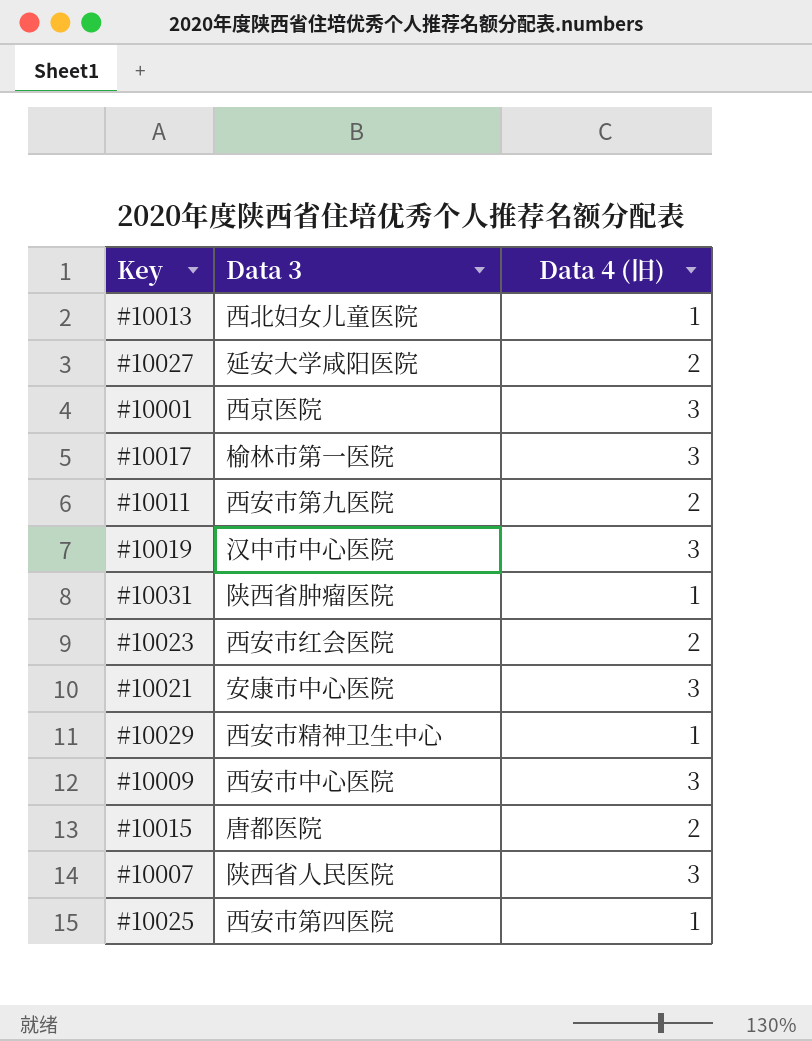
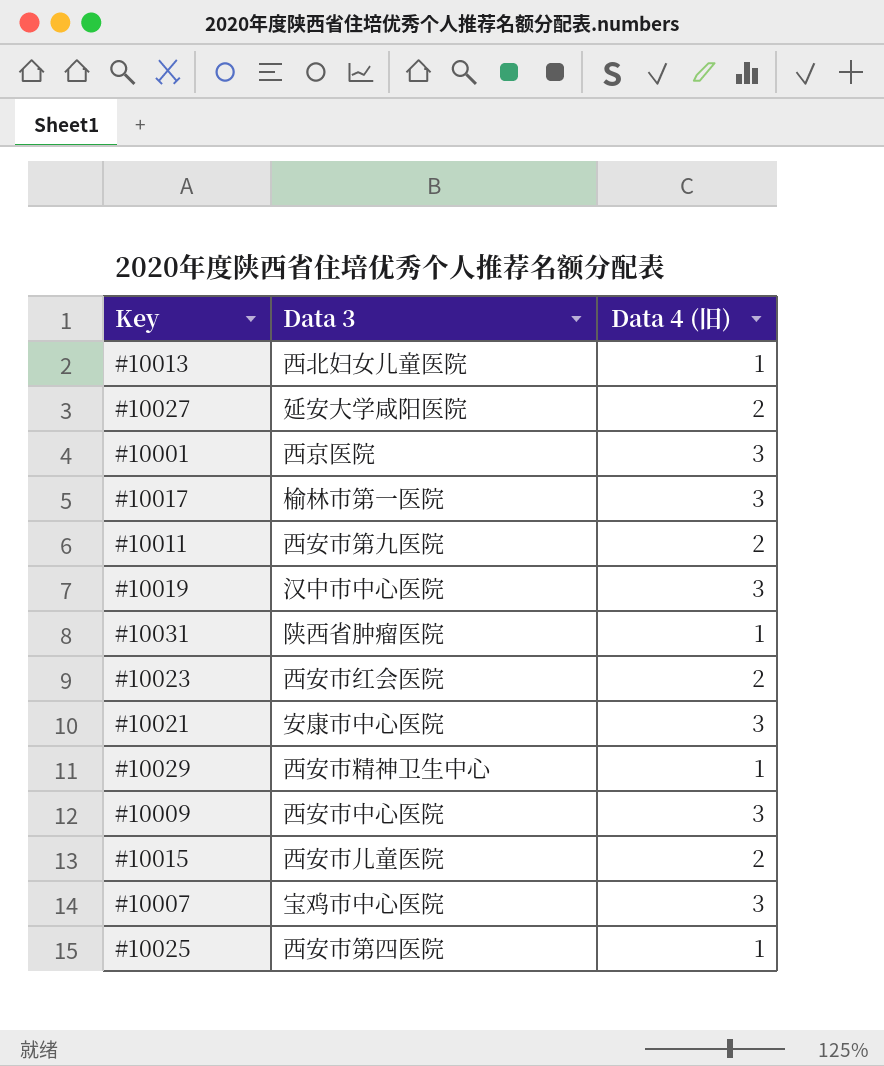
#10015 | Data 3: 唐都医院 -> 西安市儿童医院
#10007 | Data 3: 陕西省人民医院 -> 宝鸡市中心医院

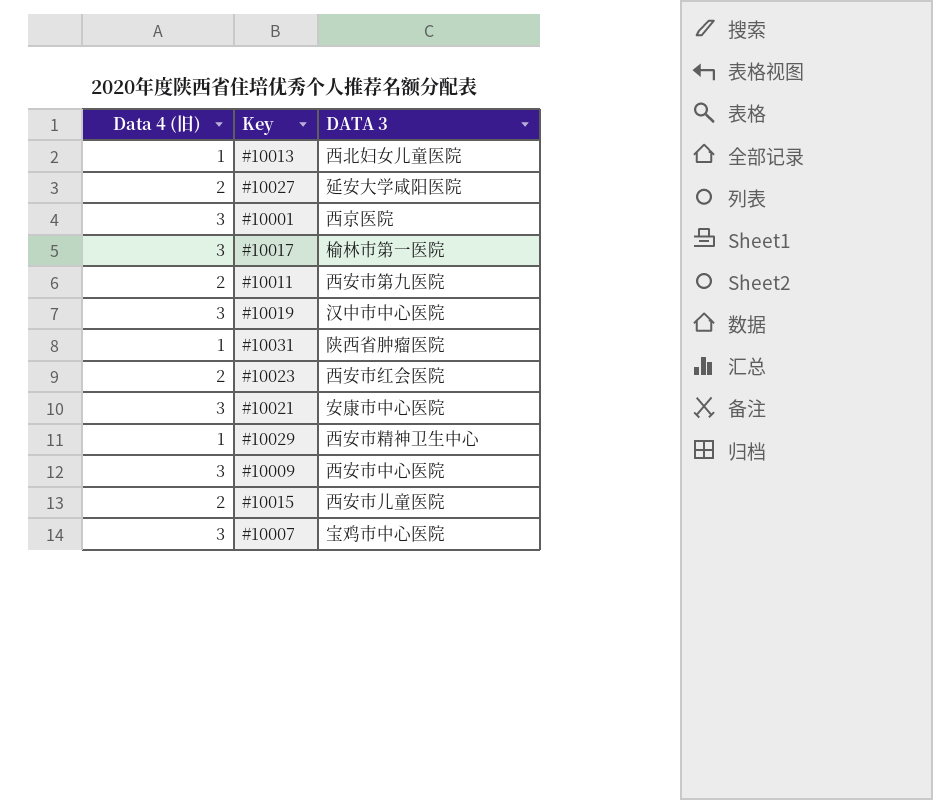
column Data 4 (旧) | position: 3 -> 1
column name: Data 3 -> DATA 3
row #10025: 西安市第四医院 | 1 -> none

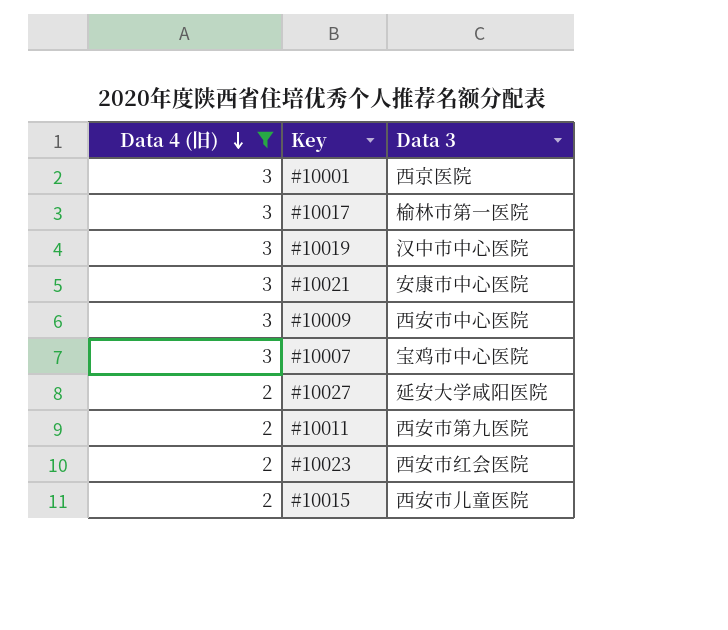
filter: none -> Data 4 (旧) != 1
row order: none -> Data 4 (旧) descending
column name: DATA 3 -> Data 3

